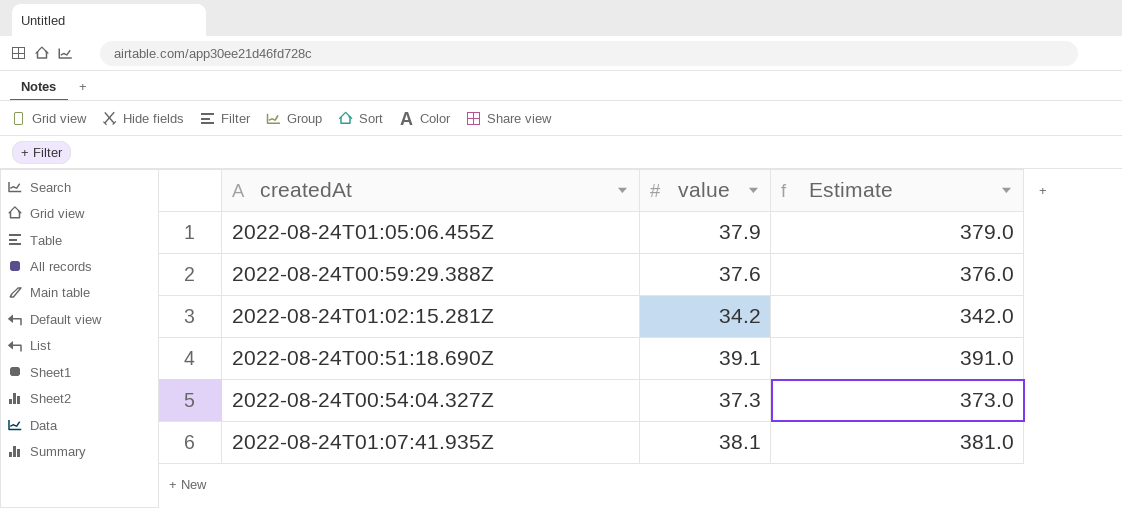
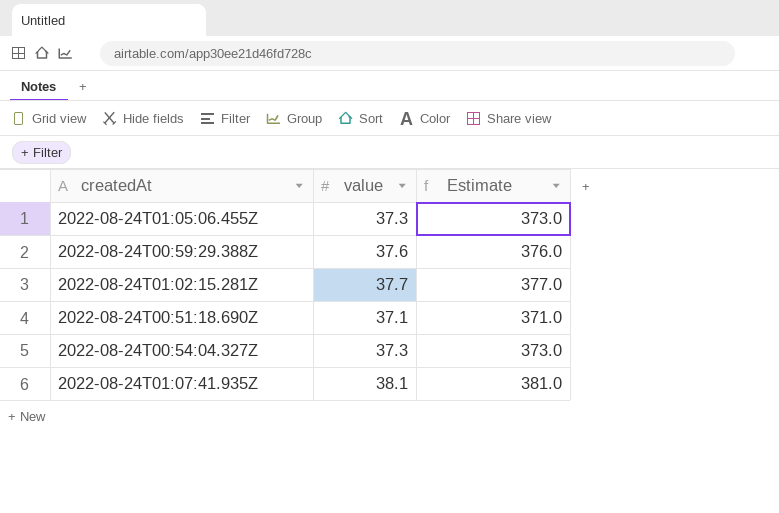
2022-08-24T01:05:06.455Z | value: 37.9 -> 37.3
2022-08-24T01:05:06.455Z | Estimate: 379.0 -> 373.0
2022-08-24T01:02:15.281Z | value: 34.2 -> 37.7
2022-08-24T01:02:15.281Z | Estimate: 342.0 -> 377.0
2022-08-24T00:51:18.690Z | value: 39.1 -> 37.1
2022-08-24T00:51:18.690Z | Estimate: 391.0 -> 371.0

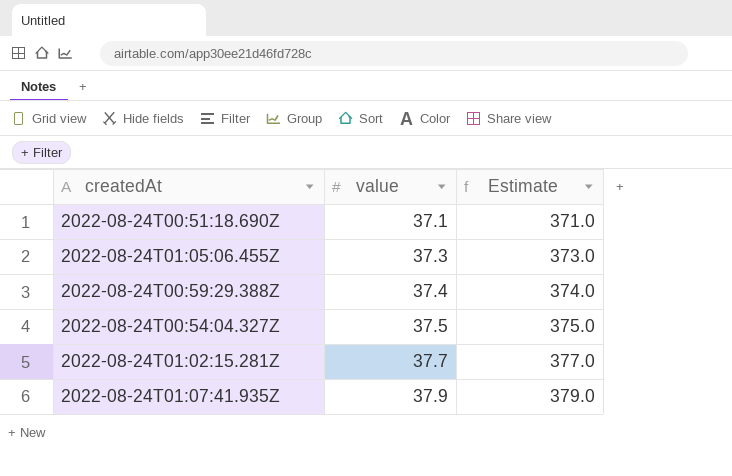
row order: none -> value ascending
2022-08-24T00:59:29.388Z | value: 37.6 -> 37.4
2022-08-24T00:59:29.388Z | Estimate: 376.0 -> 374.0
2022-08-24T00:54:04.327Z | value: 37.3 -> 37.5
2022-08-24T00:54:04.327Z | Estimate: 373.0 -> 375.0
2022-08-24T01:07:41.935Z | value: 38.1 -> 37.9
2022-08-24T01:07:41.935Z | Estimate: 381.0 -> 379.0

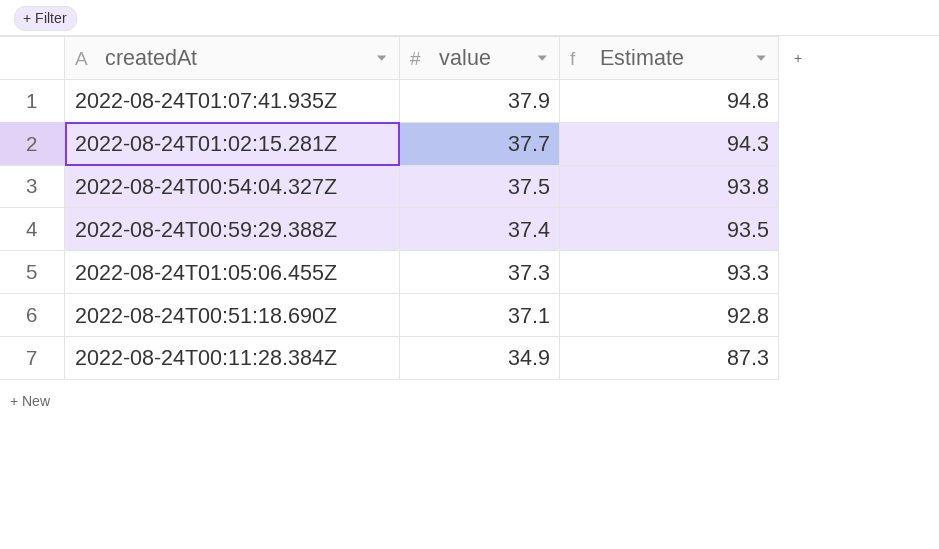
row order: value ascending -> value descending
column Estimate | formula: [value] * 10 -> [value] * 2.5
row 2022-08-24T00:11:28.384Z: none -> 34.9 | 87.3

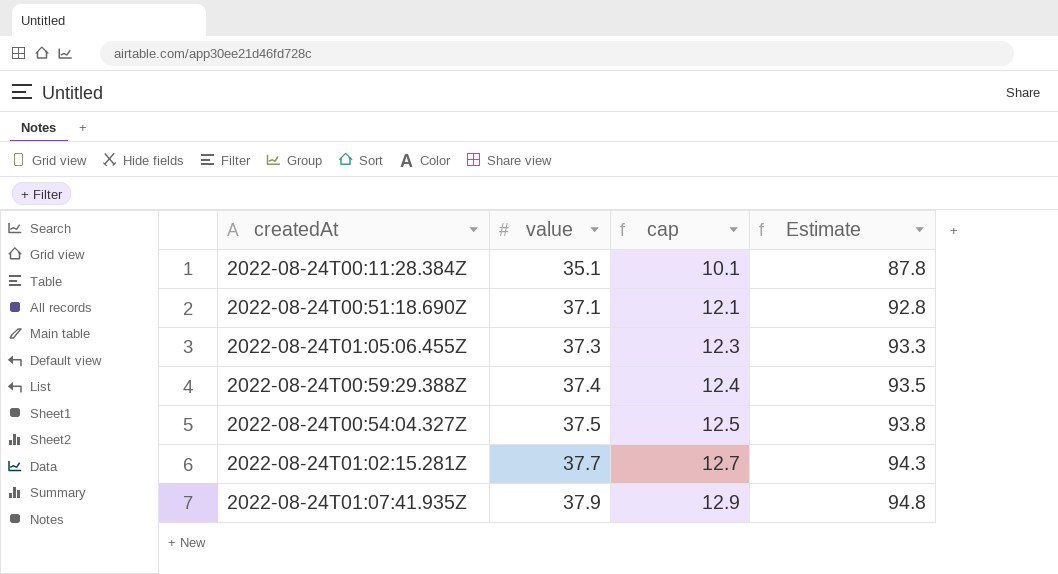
row order: value descending -> value ascending
column cap | formula: none -> [value] - 25
2022-08-24T00:11:28.384Z | value: 34.9 -> 35.1
2022-08-24T00:11:28.384Z | Estimate: 87.3 -> 87.8

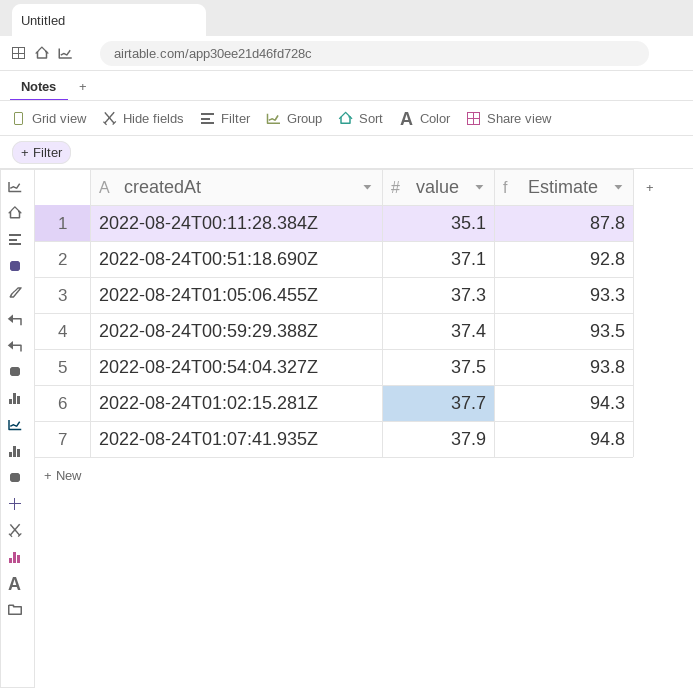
column cap | formula: [value] - 25 -> none

